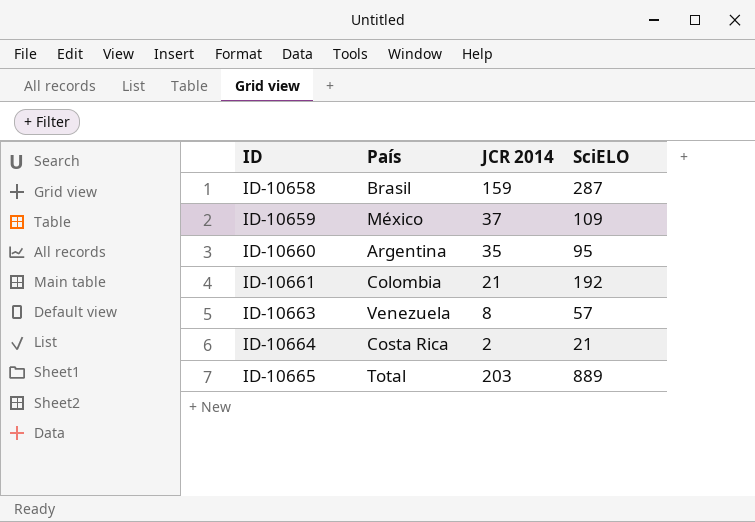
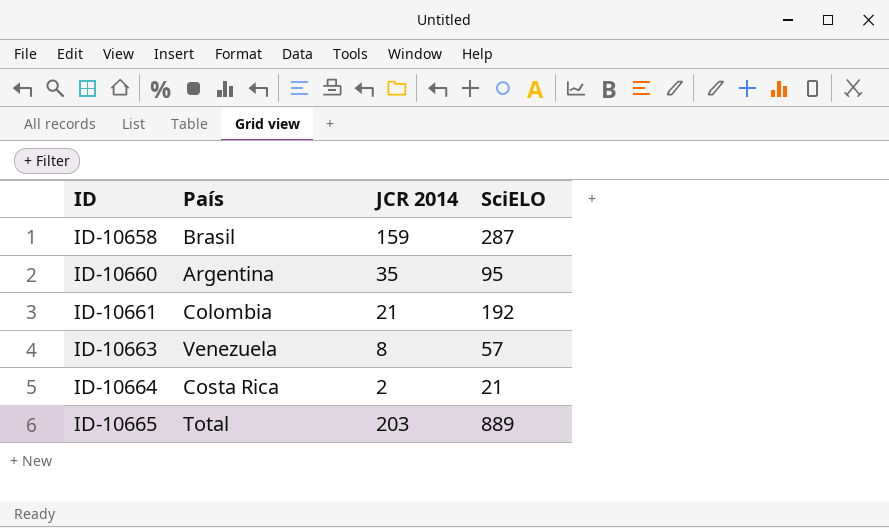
row ID-10659: México | 37 | 109 -> none

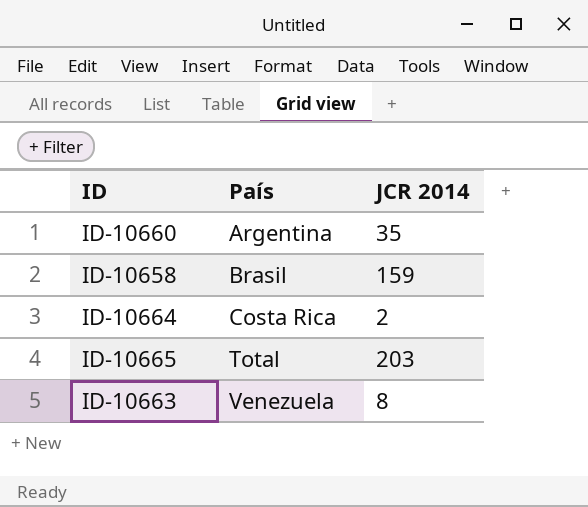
row order: ID ascending -> País ascending
column SciELO | position: 4 -> none
row ID-10661: Colombia | 21 | 192 -> none

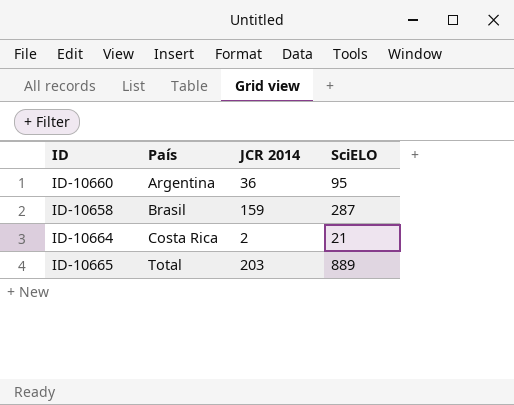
column SciELO | position: none -> 4
row ID-10663: Venezuela | 8 -> none
ID-10660 | JCR 2014: 35 -> 36

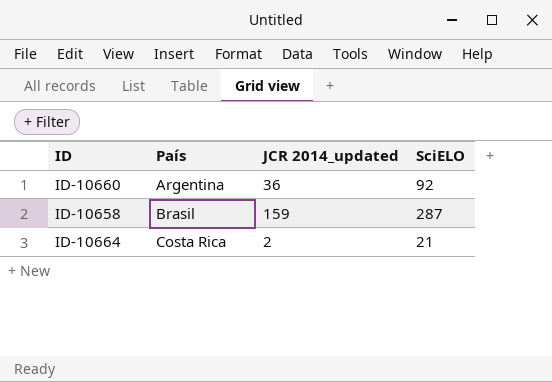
column name: JCR 2014 -> JCR 2014_updated
row ID-10665: Total | 203 | 889 -> none
ID-10660 | SciELO: 95 -> 92

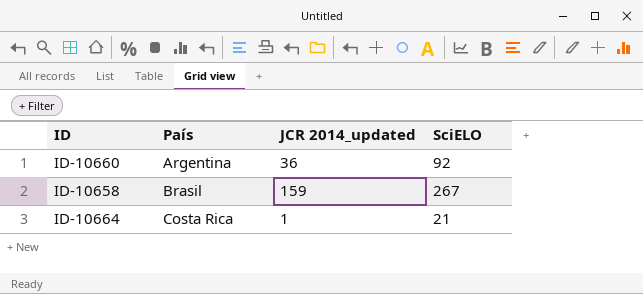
ID-10658 | SciELO: 287 -> 267
ID-10664 | JCR 2014_updated: 2 -> 1

